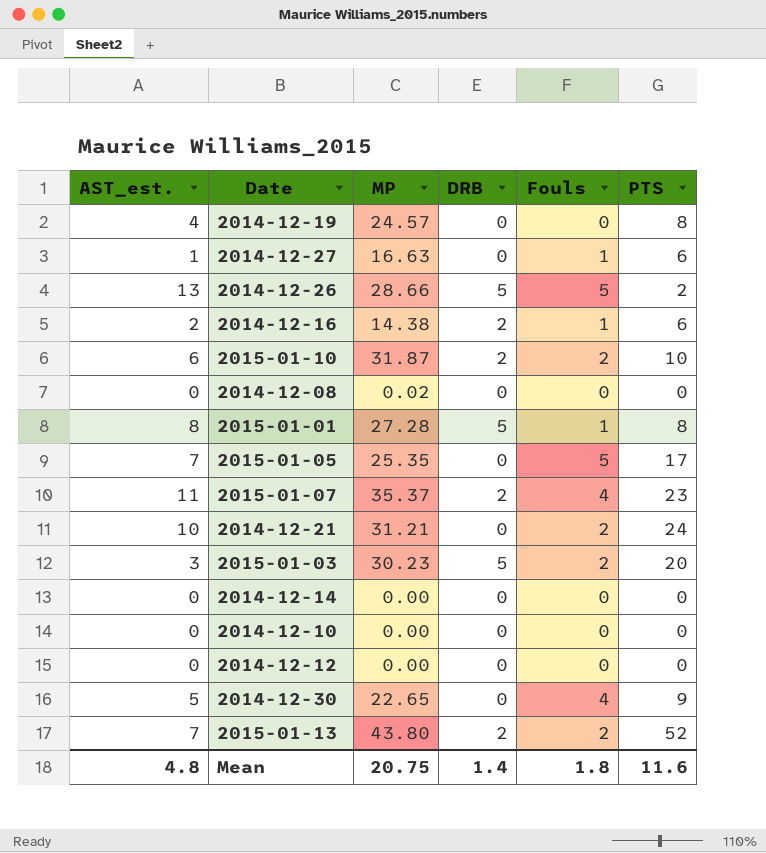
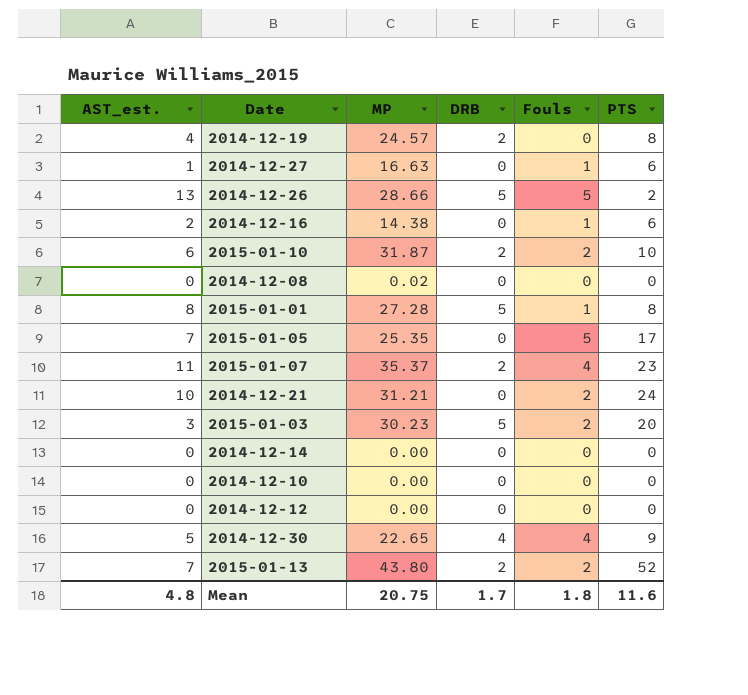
2014-12-19 | DRB: 0 -> 2
2014-12-16 | DRB: 2 -> 0
2014-12-30 | DRB: 0 -> 4
Mean | DRB: 1.4 -> 1.7

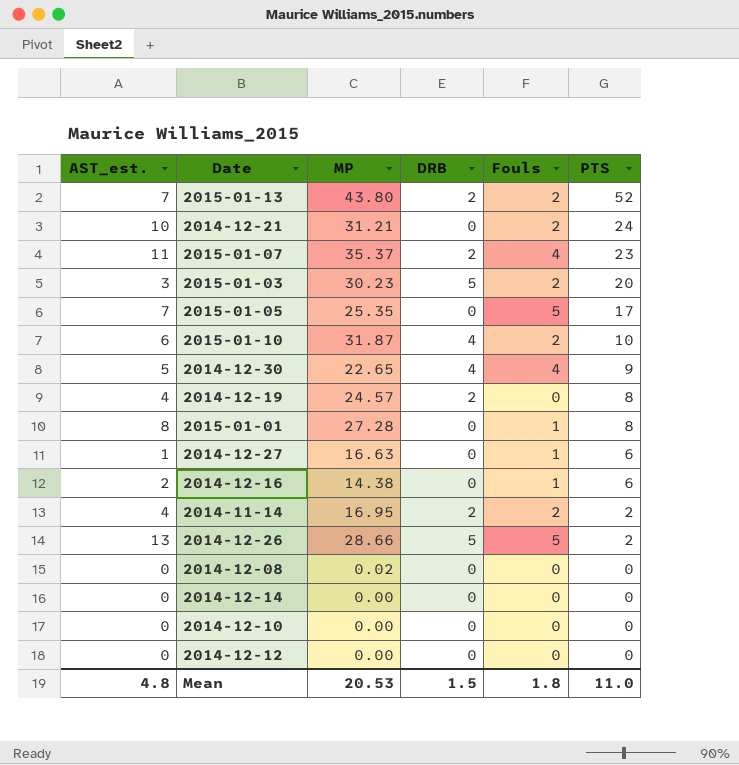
row order: none -> PTS descending
2015-01-10 | DRB: 2 -> 4
2015-01-01 | DRB: 5 -> 0
row 2014-11-14: none -> 4 | 16.95 | 2 | 2 | 2
Mean | MP: 20.75 -> 20.53
Mean | DRB: 1.7 -> 1.5
Mean | PTS: 11.6 -> 11.0

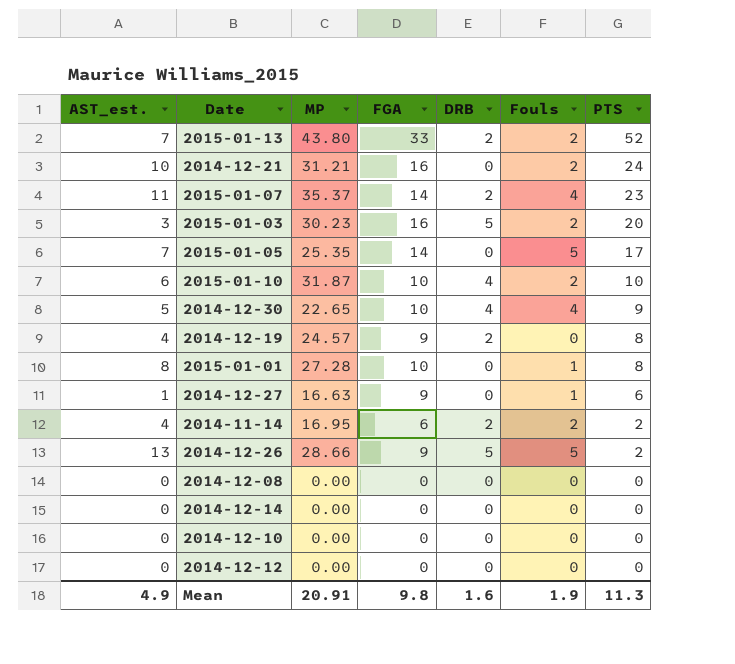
column FGA | position: none -> 4
row 2014-12-16: 2 | 14.38 | 0 | 1 | 6 -> none
2014-12-08 | MP: 0.02 -> 0.00
Mean | AST_est.: 4.8 -> 4.9
Mean | MP: 20.53 -> 20.91
Mean | DRB: 1.5 -> 1.6
Mean | Fouls: 1.8 -> 1.9
Mean | PTS: 11.0 -> 11.3

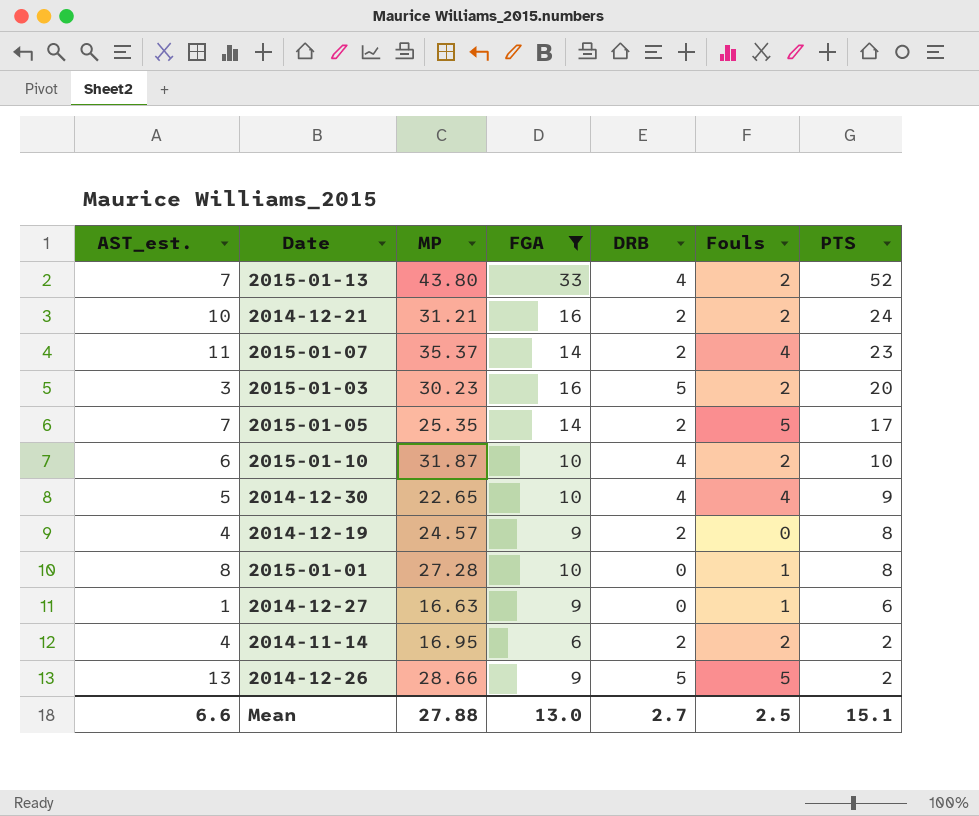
filter: none -> FGA != 0
2015-01-13 | DRB: 2 -> 4
2014-12-21 | DRB: 0 -> 2
2015-01-05 | DRB: 0 -> 2
Mean | AST_est.: 4.9 -> 6.6
Mean | MP: 20.91 -> 27.88
Mean | FGA: 9.8 -> 13.0
Mean | DRB: 1.6 -> 2.7
Mean | Fouls: 1.9 -> 2.5
Mean | PTS: 11.3 -> 15.1

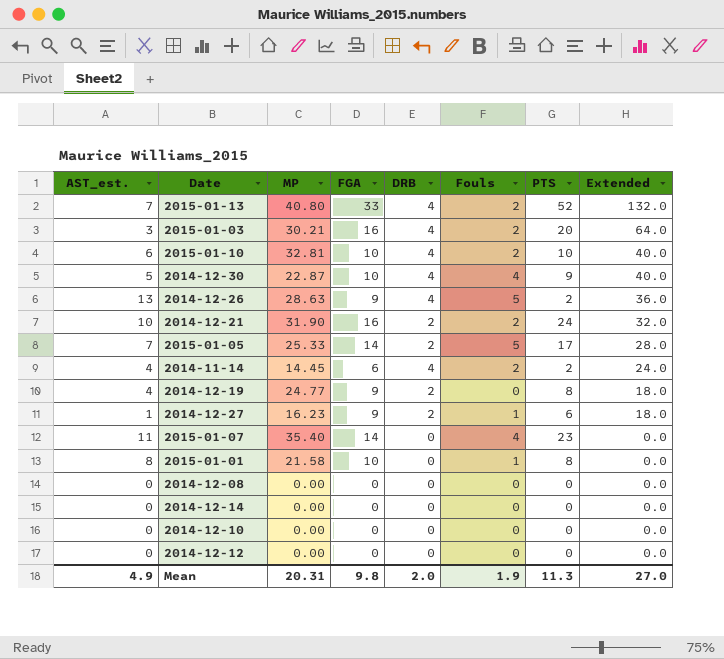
filter: FGA != 0 -> none
row order: PTS descending -> Extended descending
column Extended | formula: none -> [FGA] * [DRB]
2015-01-13 | MP: 43.80 -> 40.80
2015-01-03 | MP: 30.23 -> 30.21
2015-01-03 | DRB: 5 -> 4
2015-01-10 | MP: 31.87 -> 32.81
2014-12-30 | MP: 22.65 -> 22.87
2014-12-26 | MP: 28.66 -> 28.63
2014-12-26 | DRB: 5 -> 4
2014-12-21 | MP: 31.21 -> 31.90
2015-01-05 | MP: 25.35 -> 25.33
2014-11-14 | MP: 16.95 -> 14.45
2014-11-14 | DRB: 2 -> 4
2014-12-19 | MP: 24.57 -> 24.77
2014-12-27 | MP: 16.63 -> 16.23
2014-12-27 | DRB: 0 -> 2
2015-01-07 | MP: 35.37 -> 35.40
2015-01-07 | DRB: 2 -> 0
2015-01-01 | MP: 27.28 -> 21.58
Mean | AST_est.: 6.6 -> 4.9
Mean | MP: 27.88 -> 20.31
Mean | FGA: 13.0 -> 9.8
Mean | DRB: 2.7 -> 2.0
Mean | Fouls: 2.5 -> 1.9
Mean | PTS: 15.1 -> 11.3

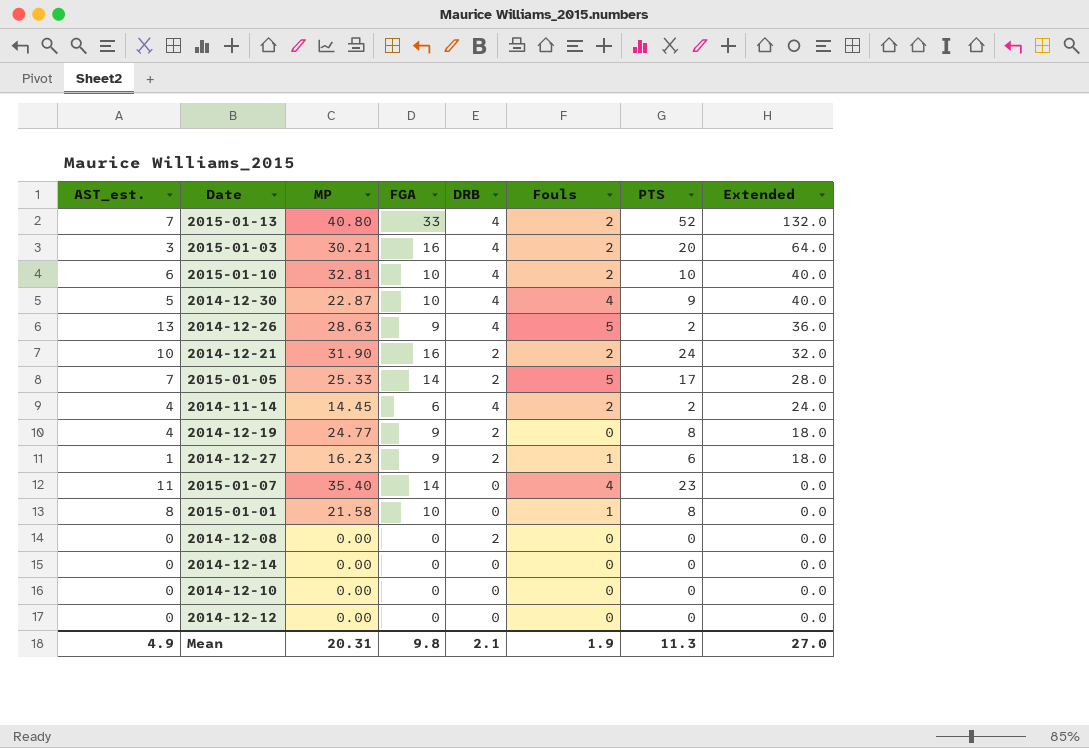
2014-12-08 | DRB: 0 -> 2
Mean | DRB: 2.0 -> 2.1

